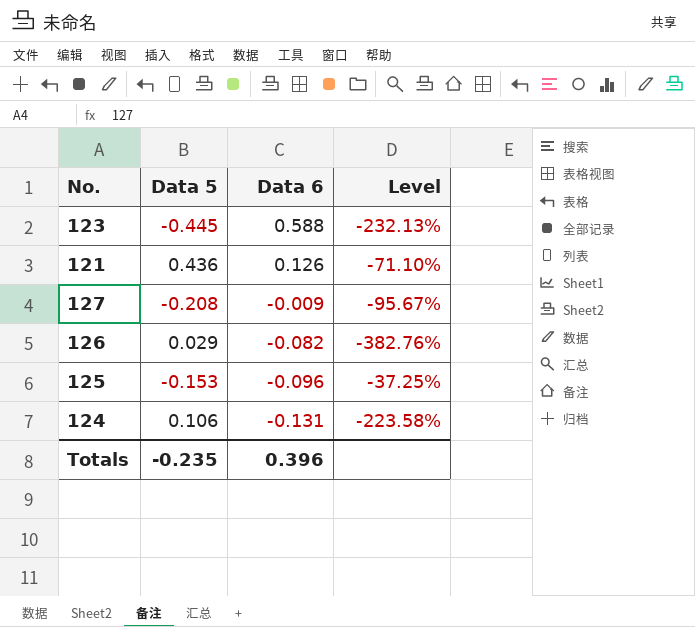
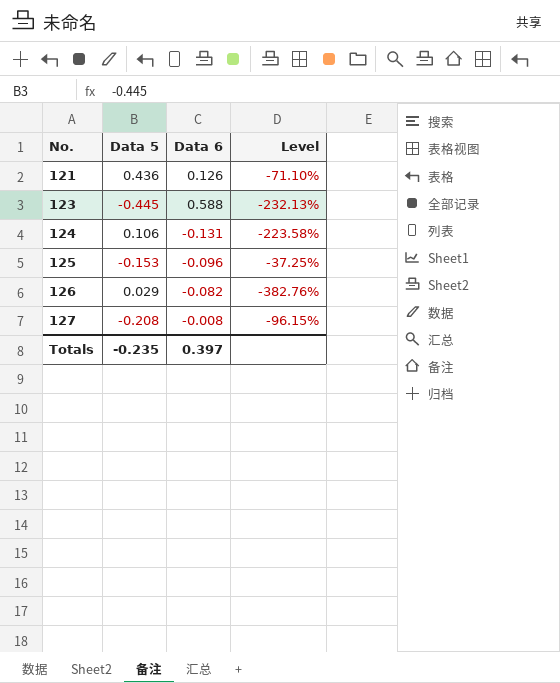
row order: Data 6 descending -> No. ascending
127 | Data 6: -0.009 -> -0.008
127 | Level: -95.67% -> -96.15%
Totals | Data 6: 0.396 -> 0.397

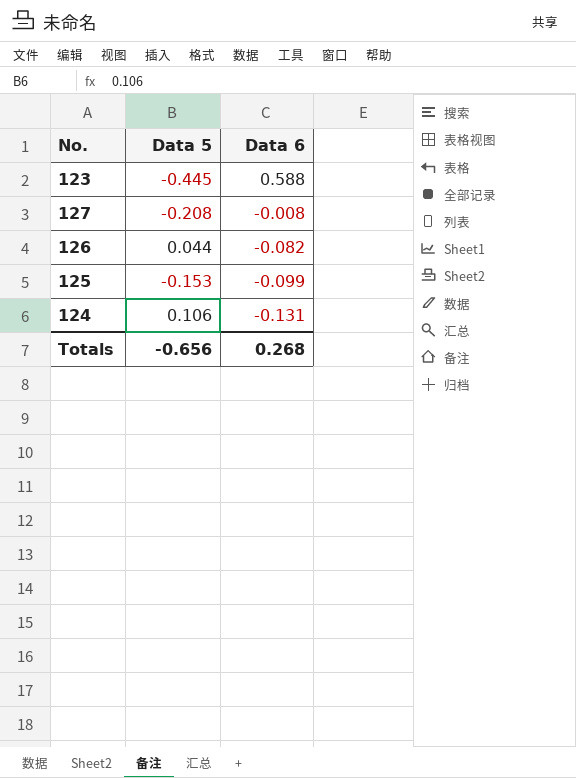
row order: No. ascending -> Data 6 descending
column Level | formula: ([Data 6] - [Data 5]) / [Data 5] -> none
row 121: 0.436 | 0.126 | -71.10% -> none
126 | Data 5: 0.029 -> 0.044
125 | Data 6: -0.096 -> -0.099
Totals | Data 5: -0.235 -> -0.656
Totals | Data 6: 0.397 -> 0.268

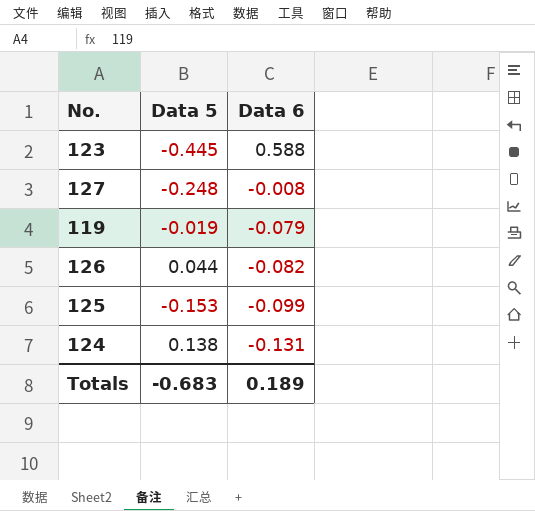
127 | Data 5: -0.208 -> -0.248
row 119: none -> -0.019 | -0.079
124 | Data 5: 0.106 -> 0.138
Totals | Data 5: -0.656 -> -0.683
Totals | Data 6: 0.268 -> 0.189

